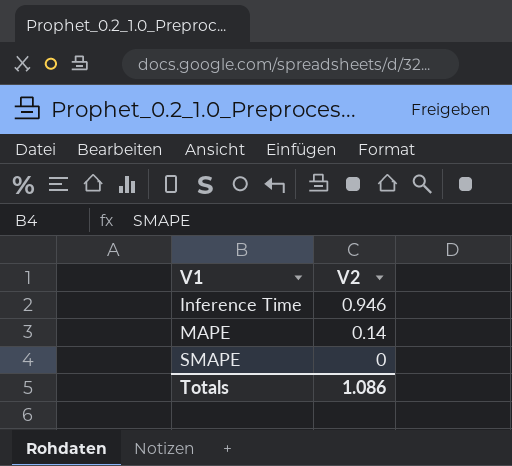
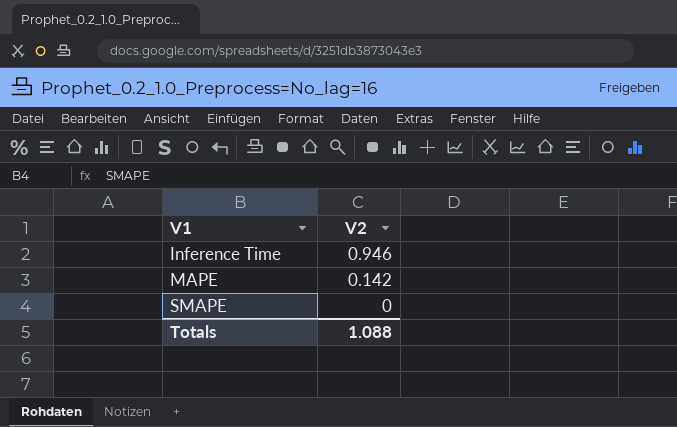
MAPE | V2: 0.14 -> 0.142
Totals | V2: 1.086 -> 1.088

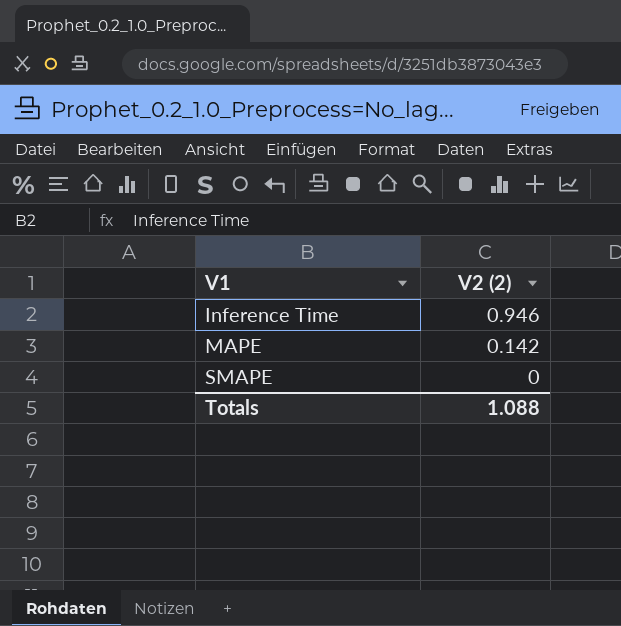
column name: V2 -> V2 (2)

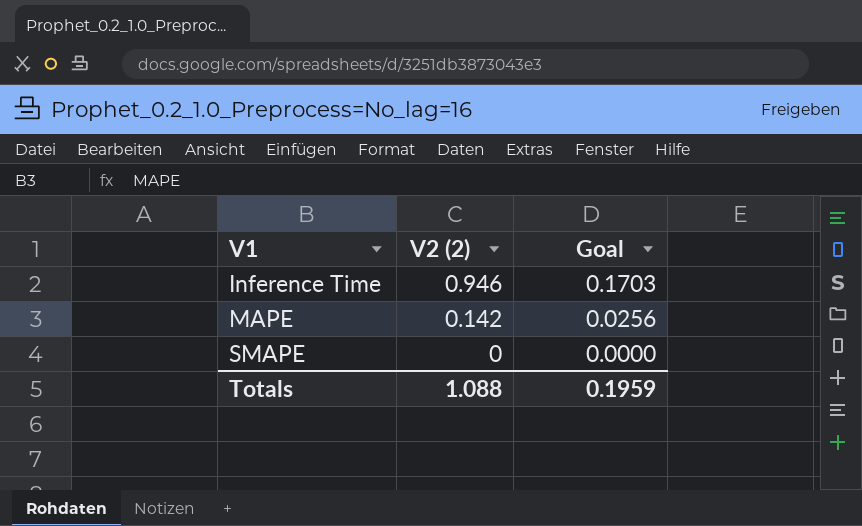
column Goal | formula: none -> [V2 (2)] * 0.18

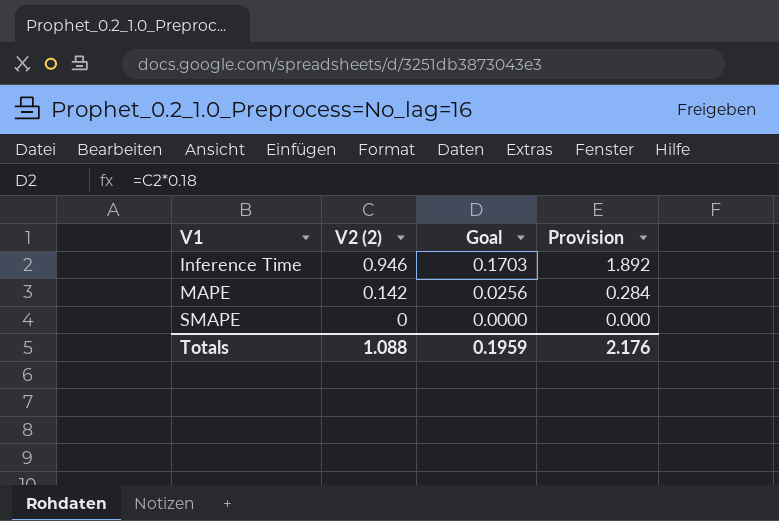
column Provision | formula: none -> [V2 (2)] * 2

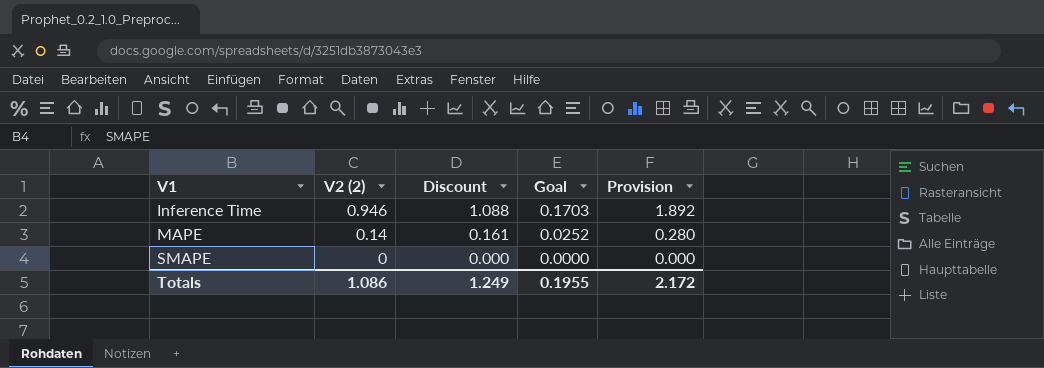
column Discount | formula: none -> [V2 (2)] * 1.15
MAPE | V2 (2): 0.142 -> 0.14
MAPE | Goal: 0.0256 -> 0.0252
MAPE | Provision: 0.284 -> 0.280
Totals | V2 (2): 1.088 -> 1.086
Totals | Goal: 0.1959 -> 0.1955
Totals | Provision: 2.176 -> 2.172

